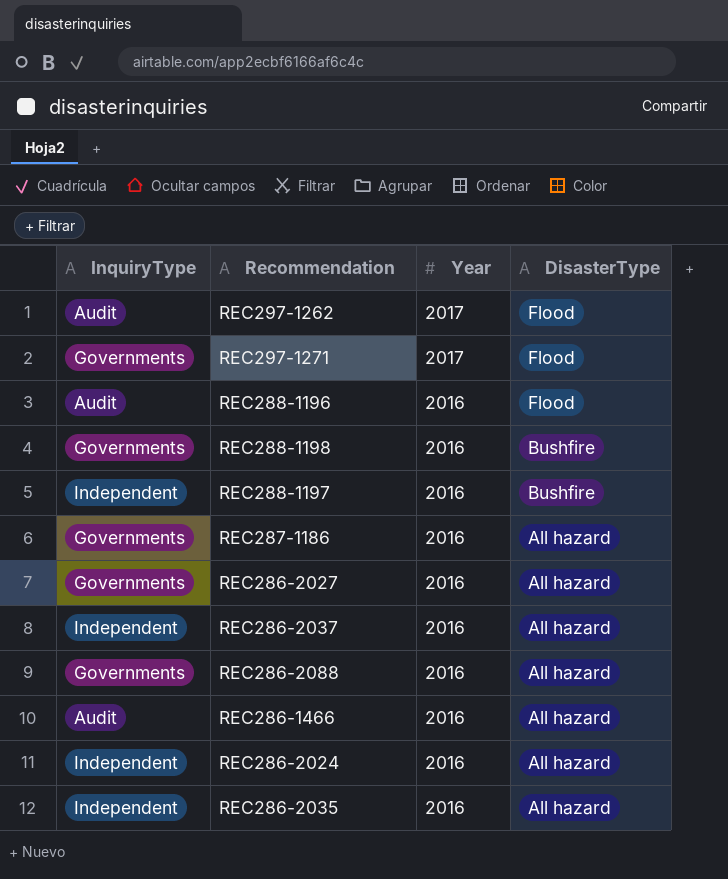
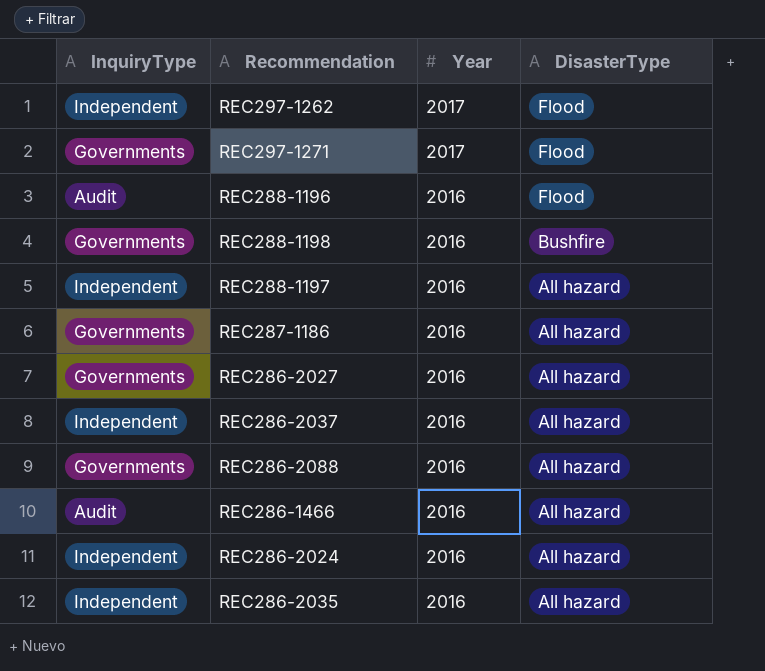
REC297-1262 | InquiryType: Audit -> Independent
REC288-1197 | DisasterType: Bushfire -> All hazard

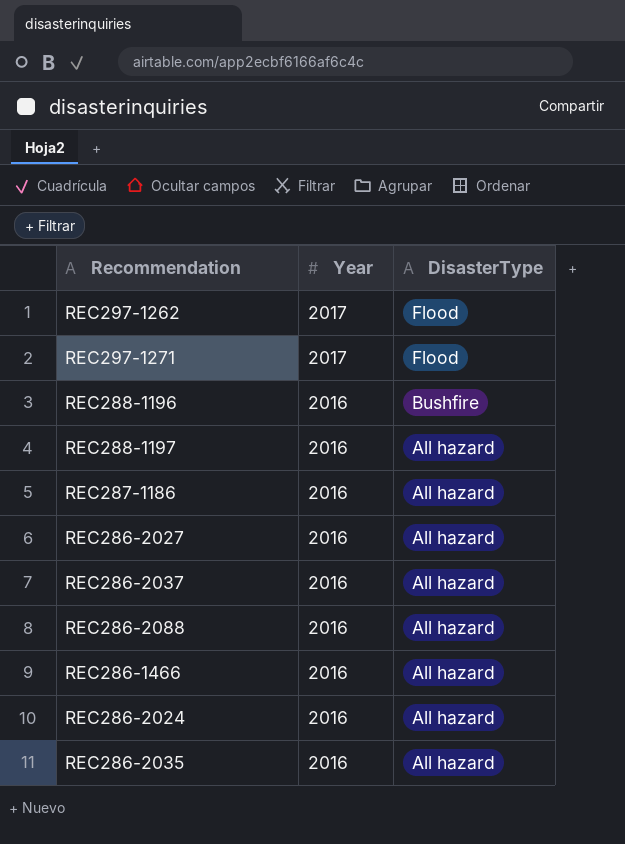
column InquiryType | position: 1 -> none
row REC288-1198: Governments | 2016 | Bushfire -> none
REC288-1196 | DisasterType: Flood -> Bushfire

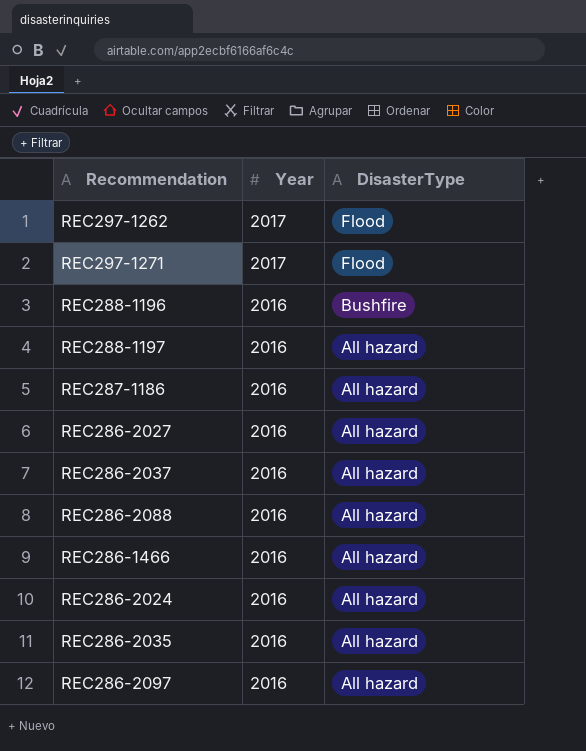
row REC286-2097: none -> 2016 | All hazard

